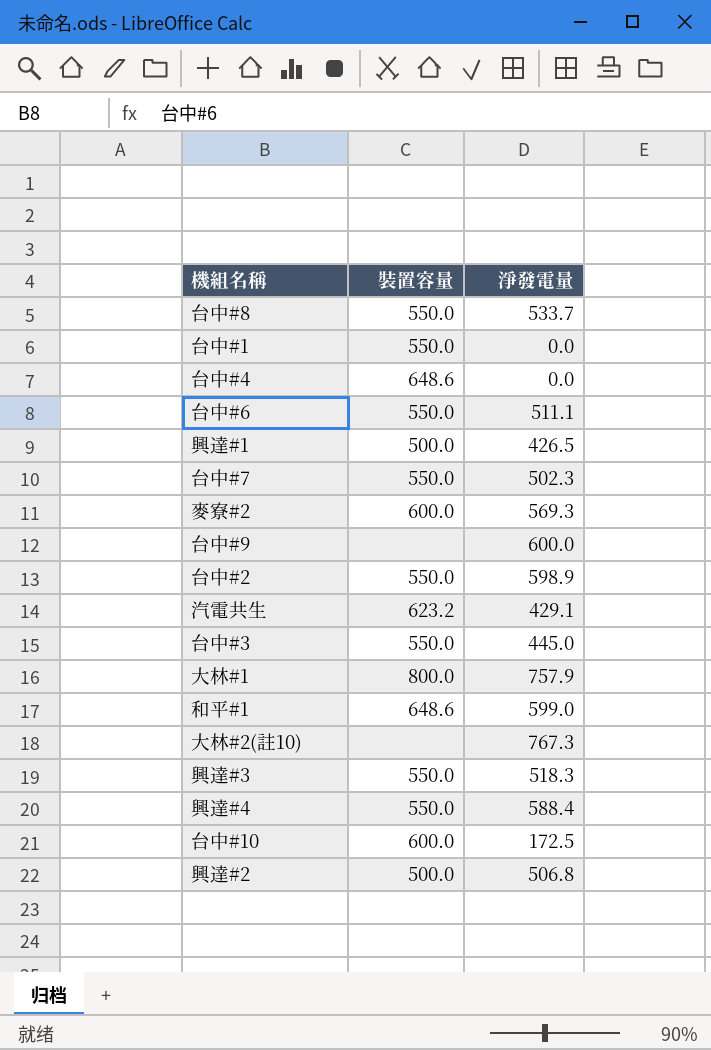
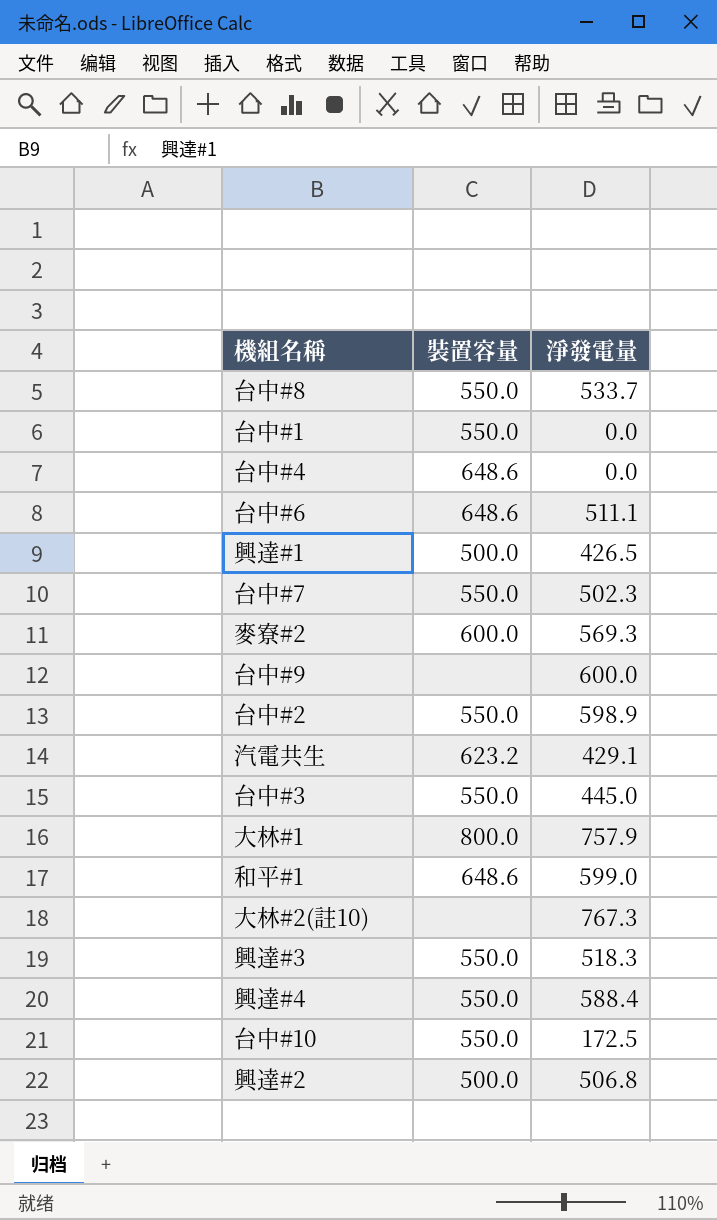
台中#6 | 裝置容量: 550.0 -> 648.6
台中#10 | 裝置容量: 600.0 -> 550.0

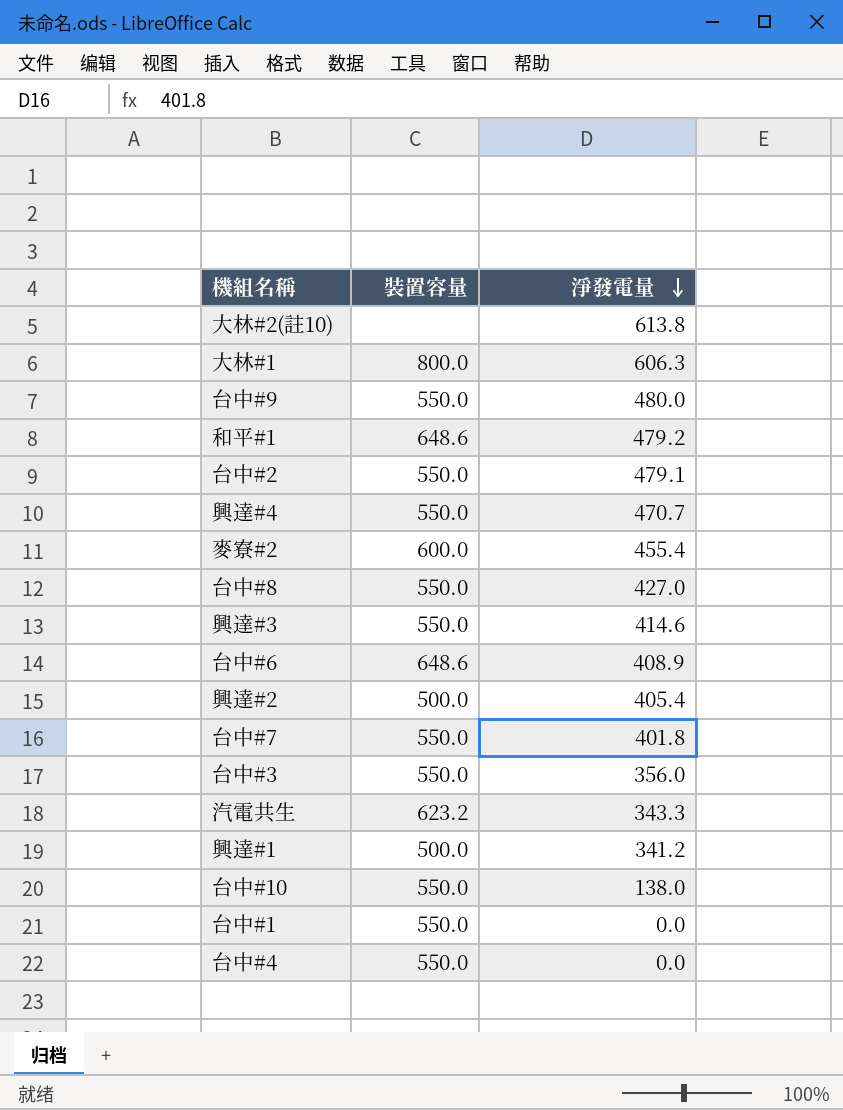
row order: none -> 淨發電量 descending
大林#2(註10) | 淨發電量: 767.3 -> 613.8
大林#1 | 淨發電量: 757.9 -> 606.3
台中#9 | 裝置容量: none -> 550.0
台中#9 | 淨發電量: 600.0 -> 480.0
和平#1 | 淨發電量: 599.0 -> 479.2
台中#2 | 淨發電量: 598.9 -> 479.1
興達#4 | 淨發電量: 588.4 -> 470.7
麥寮#2 | 淨發電量: 569.3 -> 455.4
台中#8 | 淨發電量: 533.7 -> 427.0
興達#3 | 淨發電量: 518.3 -> 414.6
台中#6 | 淨發電量: 511.1 -> 408.9
興達#2 | 淨發電量: 506.8 -> 405.4
台中#7 | 淨發電量: 502.3 -> 401.8
台中#3 | 淨發電量: 445.0 -> 356.0
汽電共生 | 淨發電量: 429.1 -> 343.3
興達#1 | 淨發電量: 426.5 -> 341.2
台中#10 | 淨發電量: 172.5 -> 138.0
台中#4 | 裝置容量: 648.6 -> 550.0

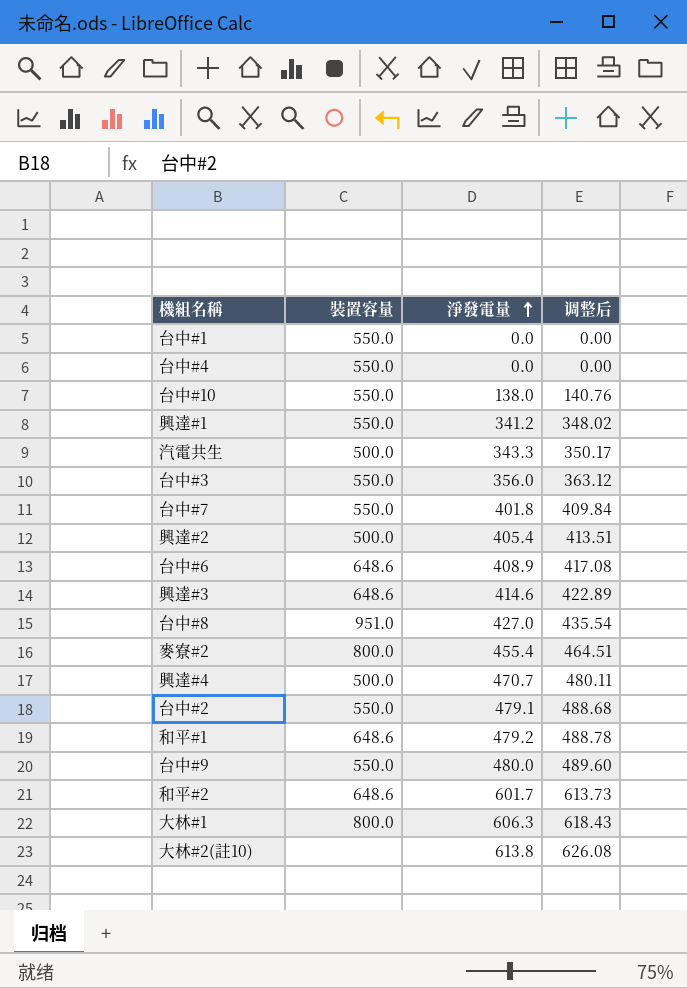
row order: 淨發電量 descending -> 淨發電量 ascending
column 调整后 | formula: none -> [淨發電量] * 1.02
興達#1 | 裝置容量: 500.0 -> 550.0
汽電共生 | 裝置容量: 623.2 -> 500.0
興達#3 | 裝置容量: 550.0 -> 648.6
台中#8 | 裝置容量: 550.0 -> 951.0
麥寮#2 | 裝置容量: 600.0 -> 800.0
興達#4 | 裝置容量: 550.0 -> 500.0
row 和平#2: none -> 648.6 | 601.7 | 613.73

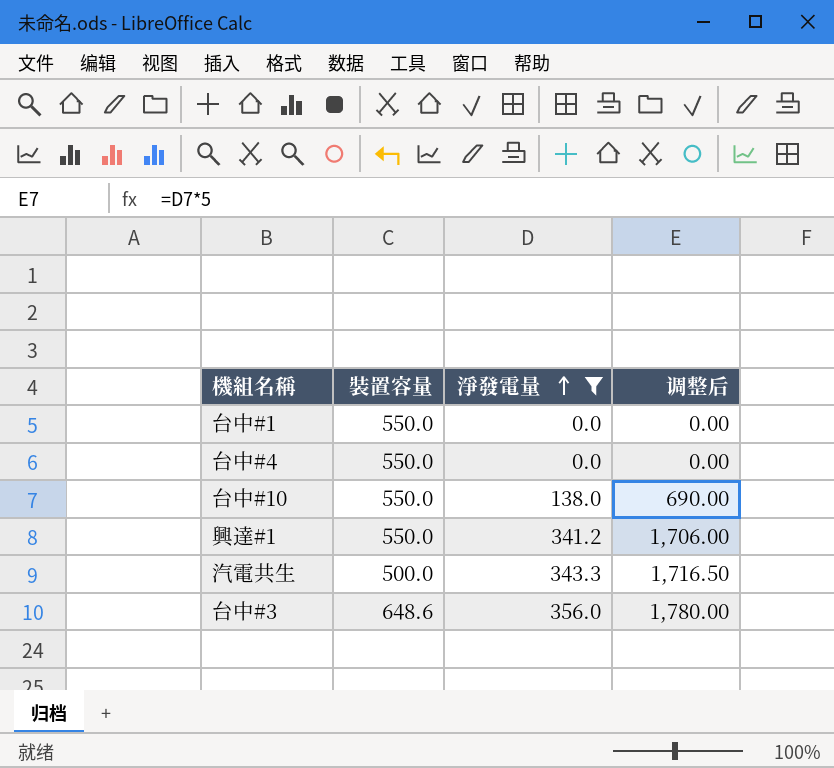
filter: none -> 淨發電量 <= 356.0
column 调整后 | formula: [淨發電量] * 1.02 -> [淨發電量] * 5
台中#3 | 裝置容量: 550.0 -> 648.6

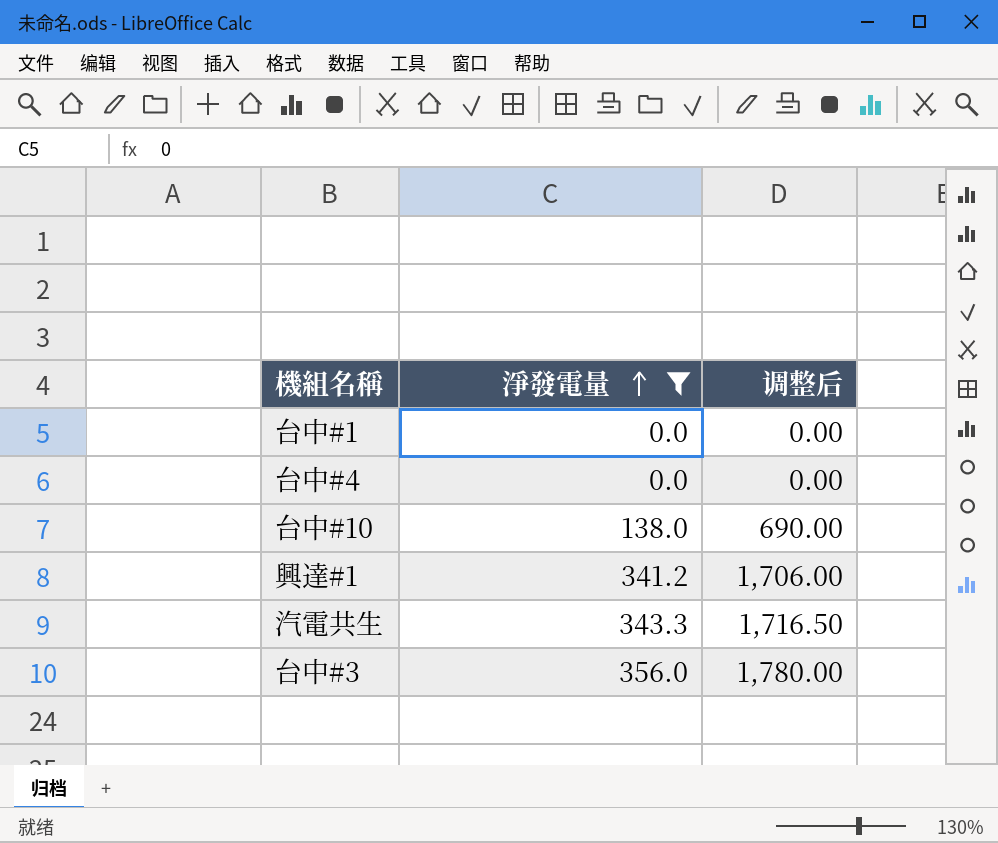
column 裝置容量 | position: 2 -> none

